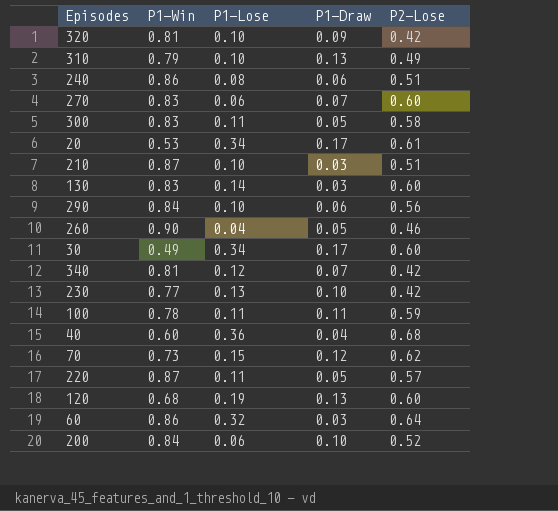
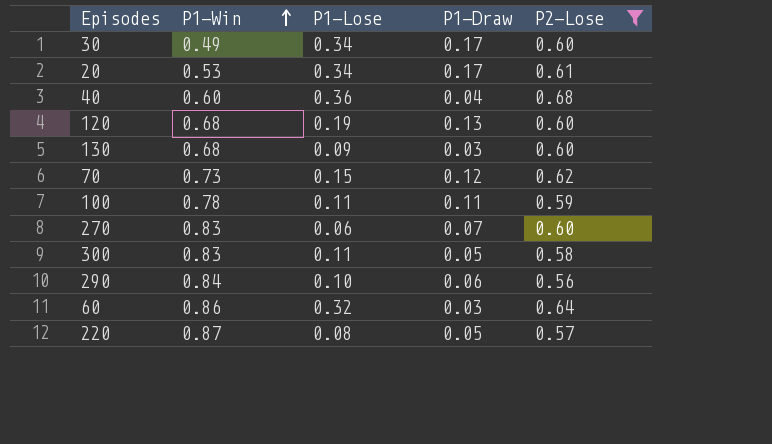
filter: none -> P2-Lose >= 0.56
row order: none -> P1-Win ascending
130 | P1-Win: 0.83 -> 0.68
130 | P1-Lose: 0.14 -> 0.09
220 | P1-Lose: 0.11 -> 0.08

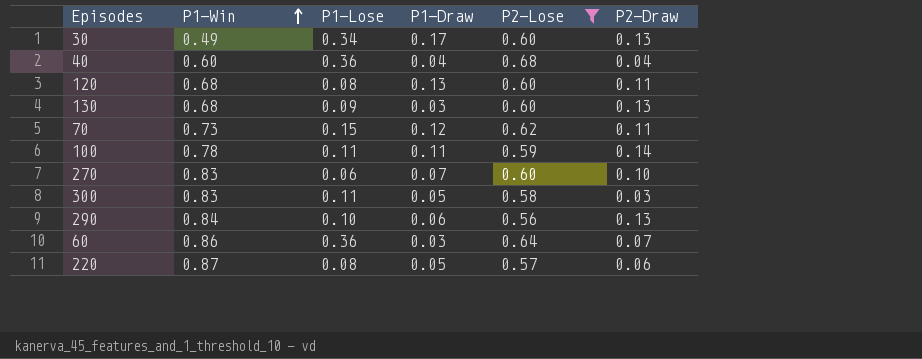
column P2-Draw | position: none -> 6
row 20: 0.53 | 0.34 | 0.17 | 0.61 -> none
120 | P1-Lose: 0.19 -> 0.08
60 | P1-Lose: 0.32 -> 0.36

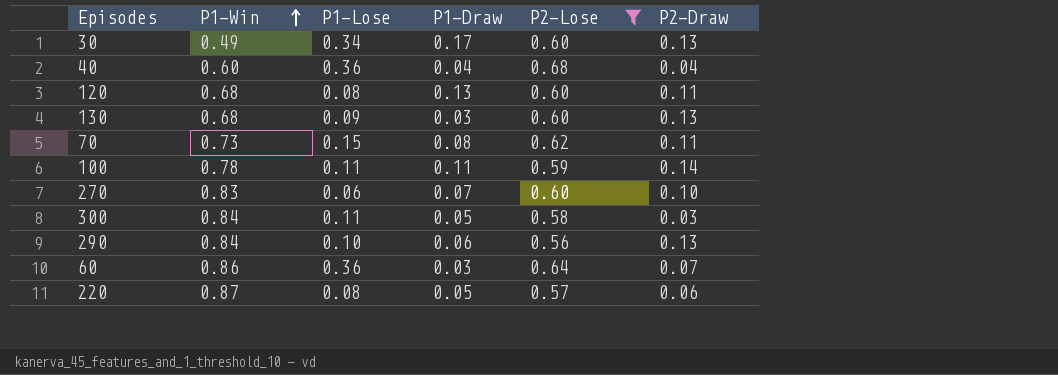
70 | P1-Draw: 0.12 -> 0.08
300 | P1-Win: 0.83 -> 0.84

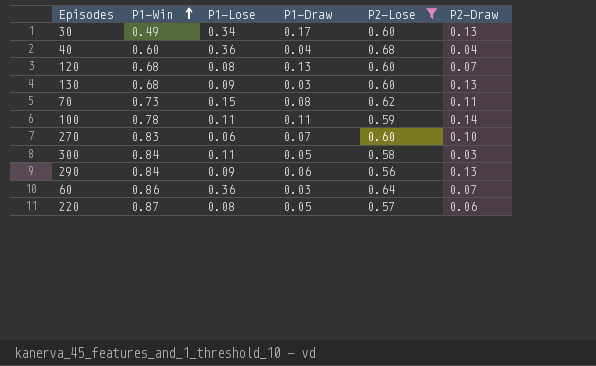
120 | P2-Draw: 0.11 -> 0.07
290 | P1-Lose: 0.10 -> 0.09

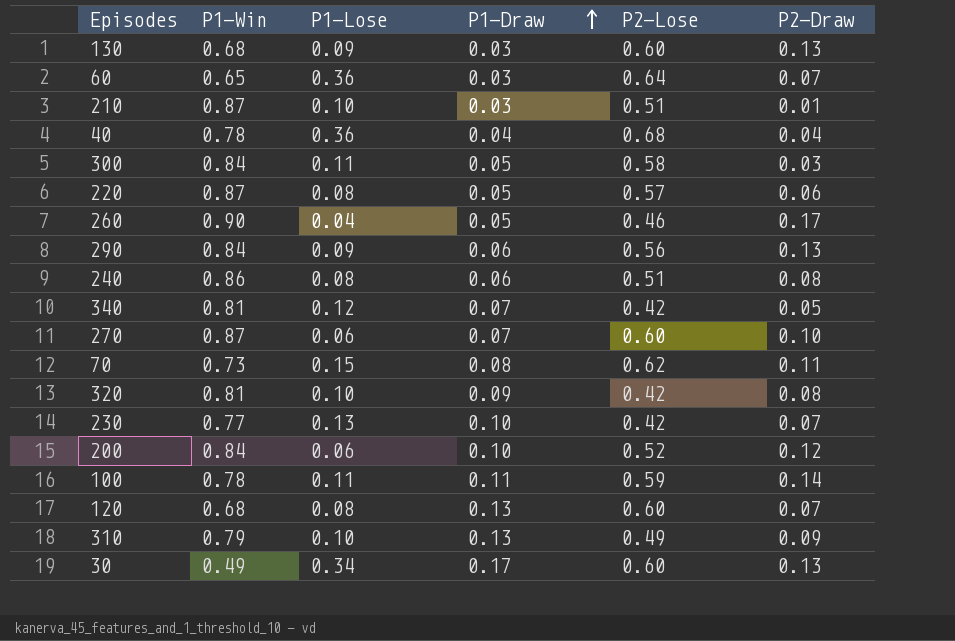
filter: P2-Lose >= 0.56 -> none
row order: P1-Win ascending -> P1-Draw ascending
60 | P1-Win: 0.86 -> 0.65
40 | P1-Win: 0.60 -> 0.78
270 | P1-Win: 0.83 -> 0.87

